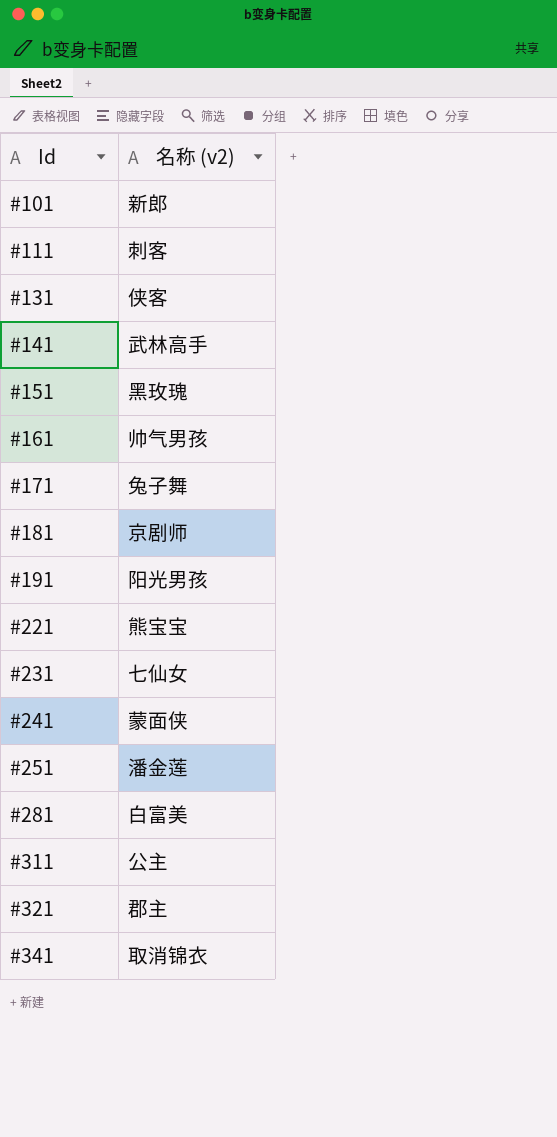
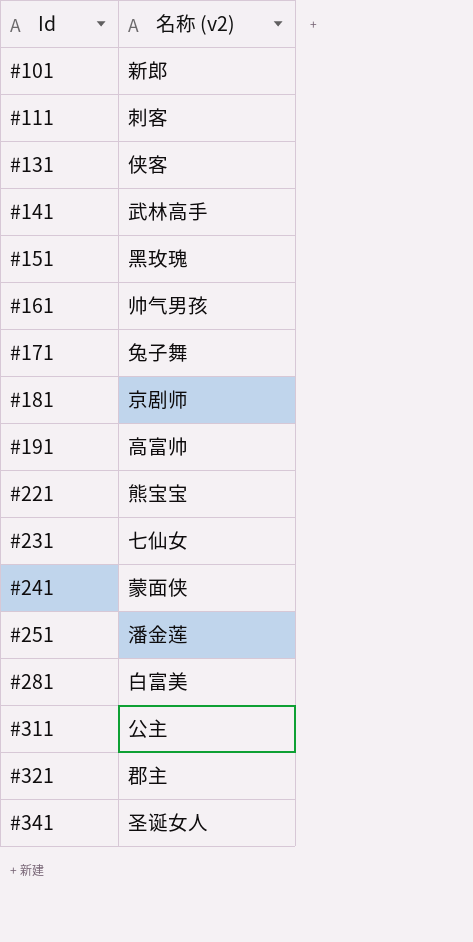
#191 | 名称 (v2): 阳光男孩 -> 高富帅
#341 | 名称 (v2): 取消锦衣 -> 圣诞女人

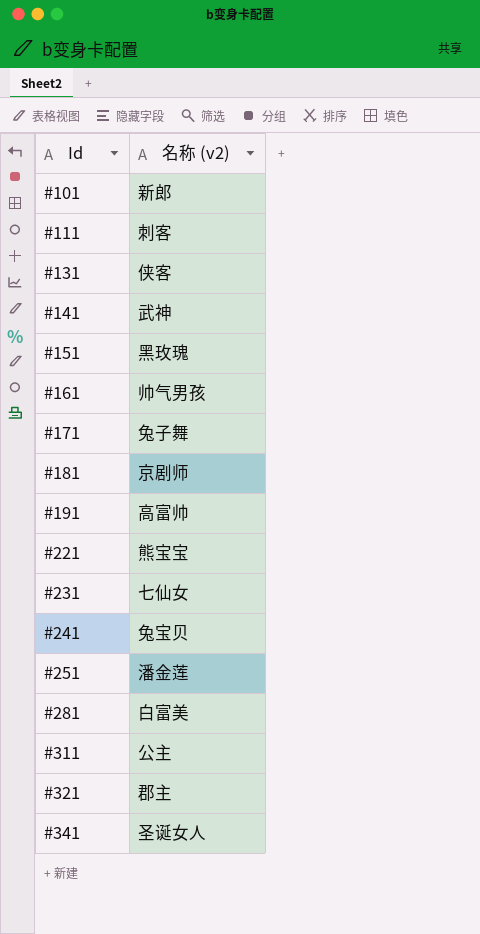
#141 | 名称 (v2): 武林高手 -> 武神
#241 | 名称 (v2): 蒙面侠 -> 兔宝贝

